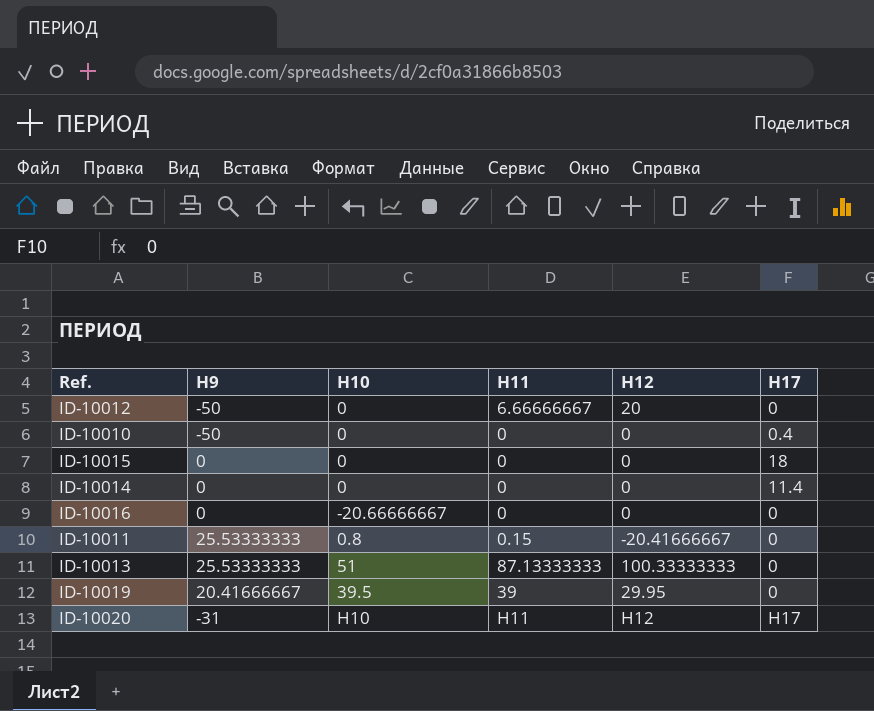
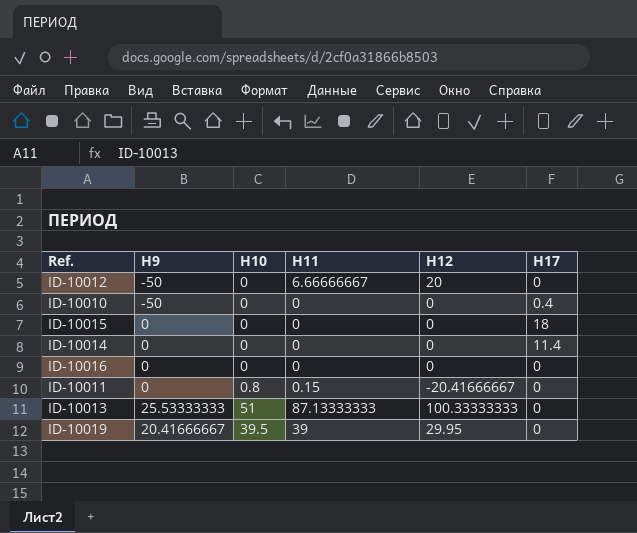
row ID-10020: -31 | H10 | H11 | H12 | H17 -> none
ID-10016 | H10: -20.66666667 -> 0
ID-10011 | H9: 25.53333333 -> 0

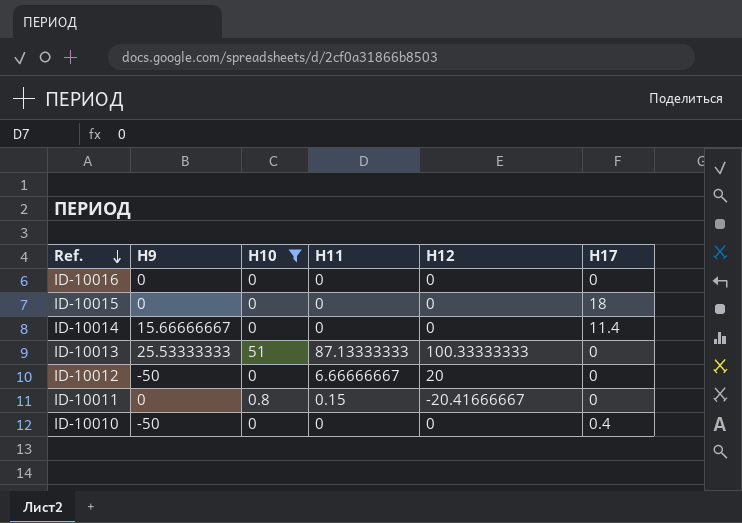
filter: none -> H10 != 39.5
row order: none -> Ref. descending
ID-10014 | H9: 0 -> 15.66666667

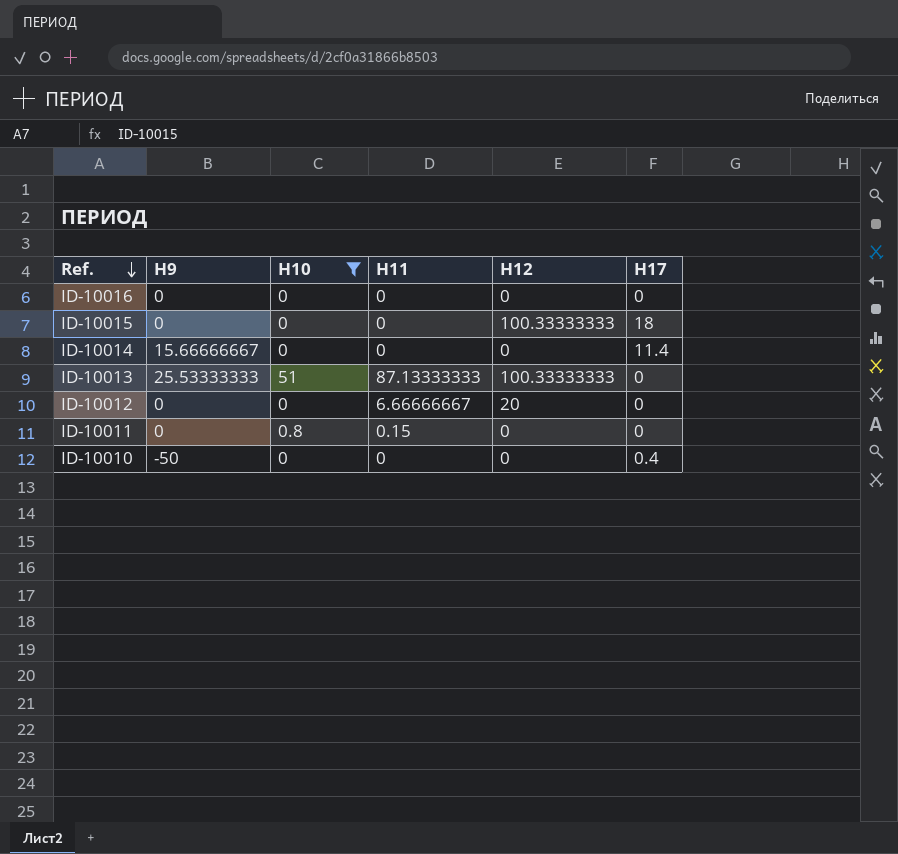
ID-10015 | H12: 0 -> 100.33333333
ID-10012 | H9: -50 -> 0
ID-10011 | H12: -20.41666667 -> 0

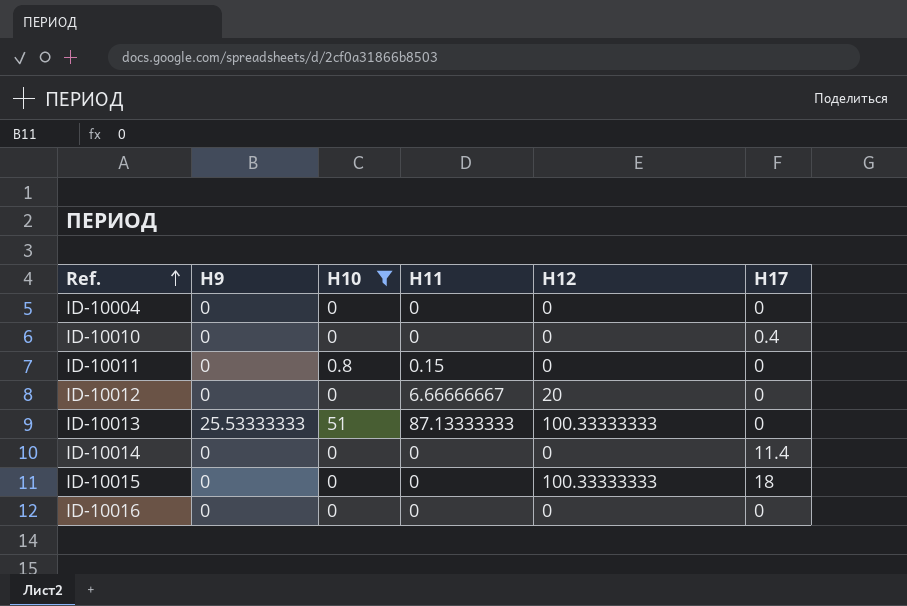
row order: Ref. descending -> Ref. ascending
row ID-10004: none -> 0 | 0 | 0 | 0 | 0
ID-10010 | H9: -50 -> 0
ID-10014 | H9: 15.66666667 -> 0

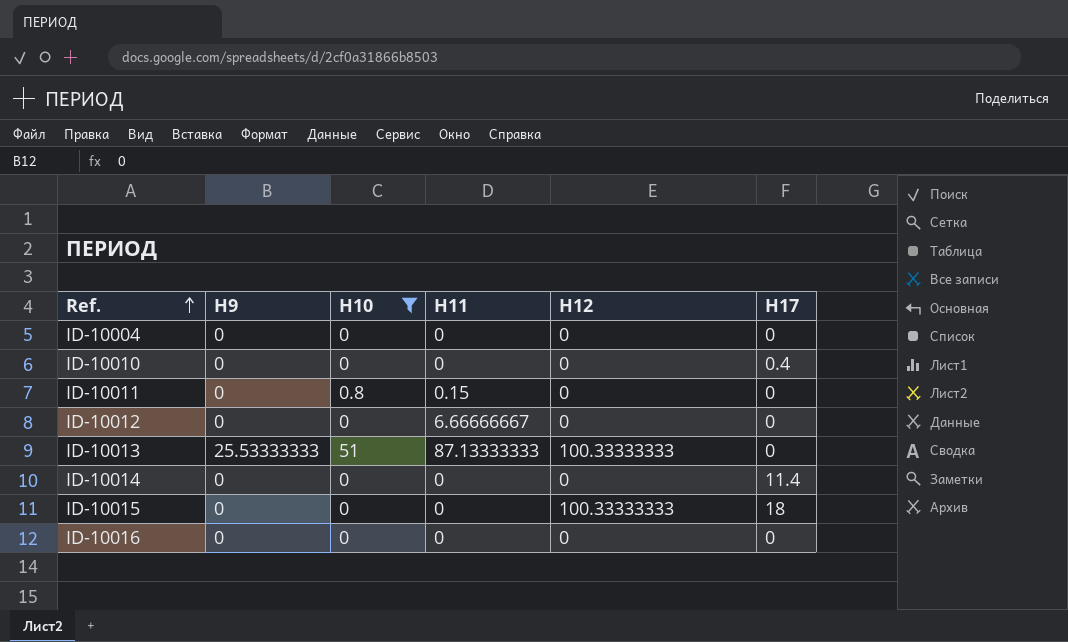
ID-10012 | H12: 20 -> 0

